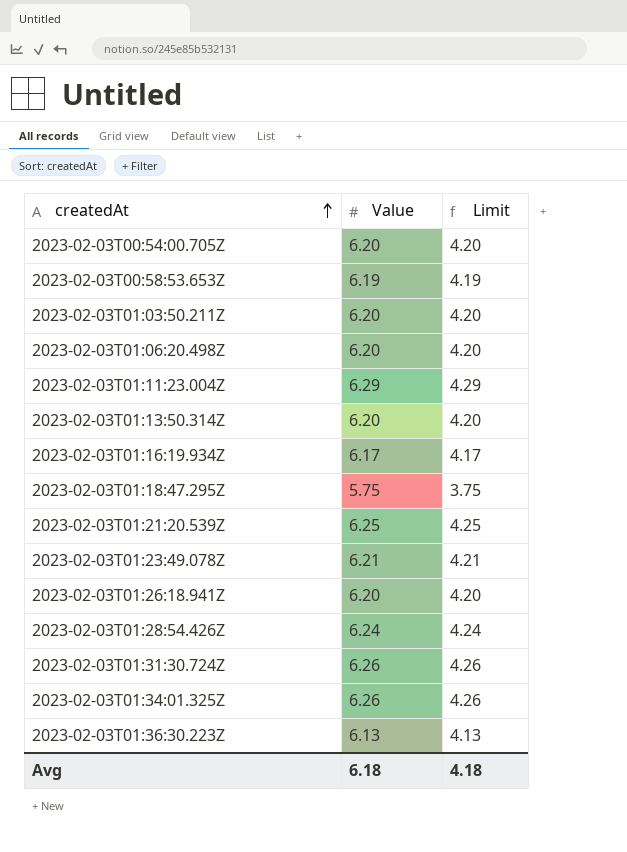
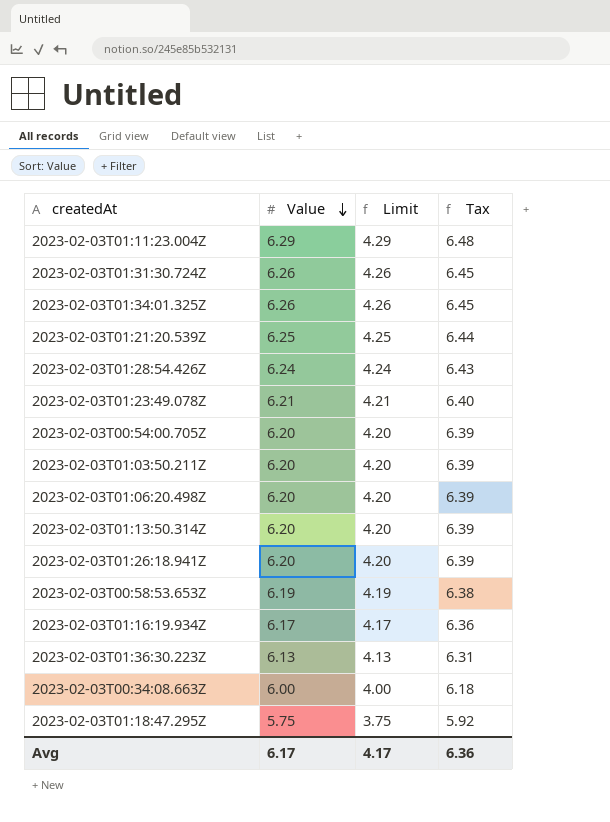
row order: createdAt ascending -> Value descending
column Tax | formula: none -> [Value] * 1.03
row 2023-02-03T00:34:08.663Z: none -> 6.00 | 4.00 | 6.18
Avg | Value: 6.18 -> 6.17
Avg | Limit: 4.18 -> 4.17

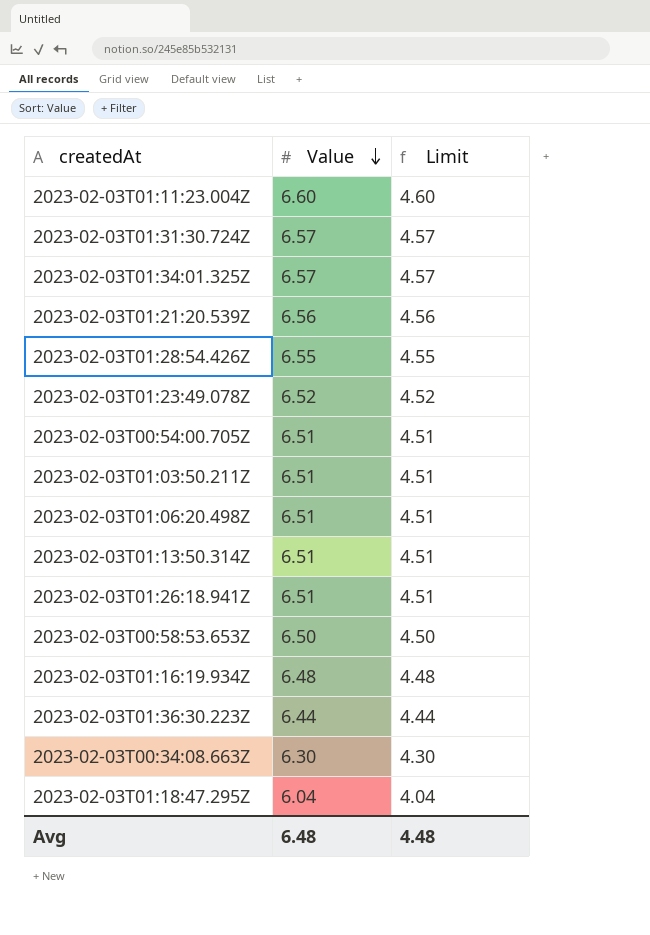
column Tax | formula: [Value] * 1.03 -> none
2023-02-03T01:11:23.004Z | Value: 6.29 -> 6.60
2023-02-03T01:11:23.004Z | Limit: 4.29 -> 4.60
2023-02-03T01:31:30.724Z | Value: 6.26 -> 6.57
2023-02-03T01:31:30.724Z | Limit: 4.26 -> 4.57
2023-02-03T01:34:01.325Z | Value: 6.26 -> 6.57
2023-02-03T01:34:01.325Z | Limit: 4.26 -> 4.57
2023-02-03T01:21:20.539Z | Value: 6.25 -> 6.56
2023-02-03T01:21:20.539Z | Limit: 4.25 -> 4.56
2023-02-03T01:28:54.426Z | Value: 6.24 -> 6.55
2023-02-03T01:28:54.426Z | Limit: 4.24 -> 4.55
2023-02-03T01:23:49.078Z | Value: 6.21 -> 6.52
2023-02-03T01:23:49.078Z | Limit: 4.21 -> 4.52
2023-02-03T00:54:00.705Z | Value: 6.20 -> 6.51
2023-02-03T00:54:00.705Z | Limit: 4.20 -> 4.51
2023-02-03T01:03:50.211Z | Value: 6.20 -> 6.51
2023-02-03T01:03:50.211Z | Limit: 4.20 -> 4.51
2023-02-03T01:06:20.498Z | Value: 6.20 -> 6.51
2023-02-03T01:06:20.498Z | Limit: 4.20 -> 4.51
2023-02-03T01:13:50.314Z | Value: 6.20 -> 6.51
2023-02-03T01:13:50.314Z | Limit: 4.20 -> 4.51
2023-02-03T01:26:18.941Z | Value: 6.20 -> 6.51
2023-02-03T01:26:18.941Z | Limit: 4.20 -> 4.51
2023-02-03T00:58:53.653Z | Value: 6.19 -> 6.50
2023-02-03T00:58:53.653Z | Limit: 4.19 -> 4.50
2023-02-03T01:16:19.934Z | Value: 6.17 -> 6.48
2023-02-03T01:16:19.934Z | Limit: 4.17 -> 4.48
2023-02-03T01:36:30.223Z | Value: 6.13 -> 6.44
2023-02-03T01:36:30.223Z | Limit: 4.13 -> 4.44
2023-02-03T00:34:08.663Z | Value: 6.00 -> 6.30
2023-02-03T00:34:08.663Z | Limit: 4.00 -> 4.30
2023-02-03T01:18:47.295Z | Value: 5.75 -> 6.04
2023-02-03T01:18:47.295Z | Limit: 3.75 -> 4.04
Avg | Value: 6.17 -> 6.48
Avg | Limit: 4.17 -> 4.48

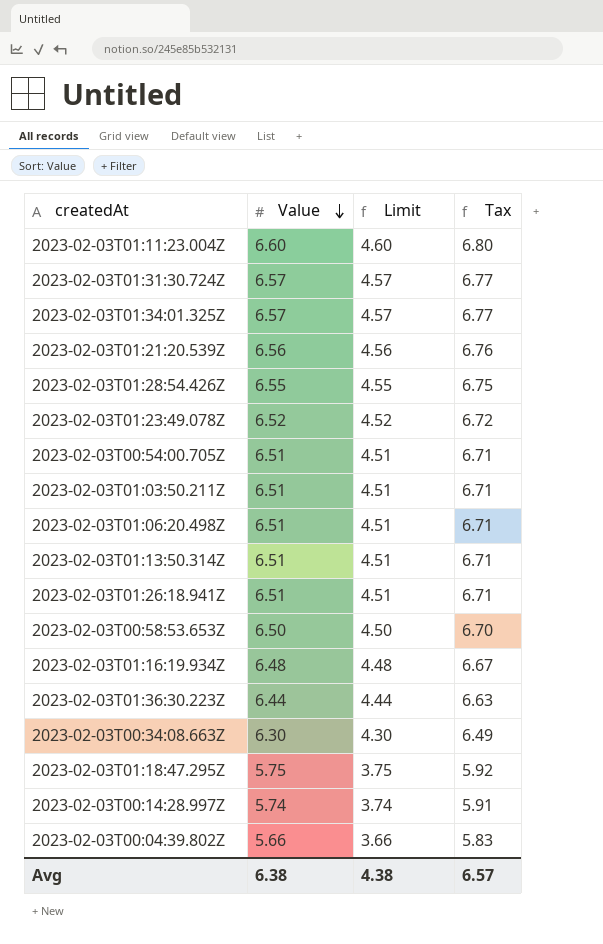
column Tax | formula: none -> [Value] * 1.03
2023-02-03T01:18:47.295Z | Value: 6.04 -> 5.75
2023-02-03T01:18:47.295Z | Limit: 4.04 -> 3.75
row 2023-02-03T00:14:28.997Z: none -> 5.74 | 3.74 | 5.91
row 2023-02-03T00:04:39.802Z: none -> 5.66 | 3.66 | 5.83
Avg | Value: 6.48 -> 6.38
Avg | Limit: 4.48 -> 4.38

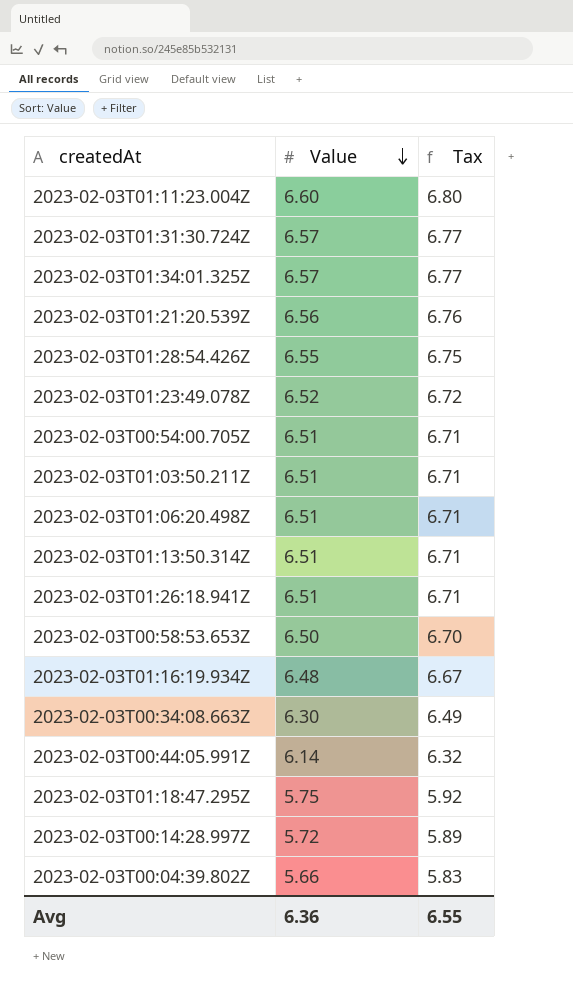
column Limit | formula: [Value] - 2 -> none
row 2023-02-03T01:36:30.223Z: 6.44 | 4.44 | 6.63 -> none
row 2023-02-03T00:44:05.991Z: none -> 6.14 | 6.32
2023-02-03T00:14:28.997Z | Value: 5.74 -> 5.72
2023-02-03T00:14:28.997Z | Tax: 5.91 -> 5.89
Avg | Value: 6.38 -> 6.36
Avg | Tax: 6.57 -> 6.55

